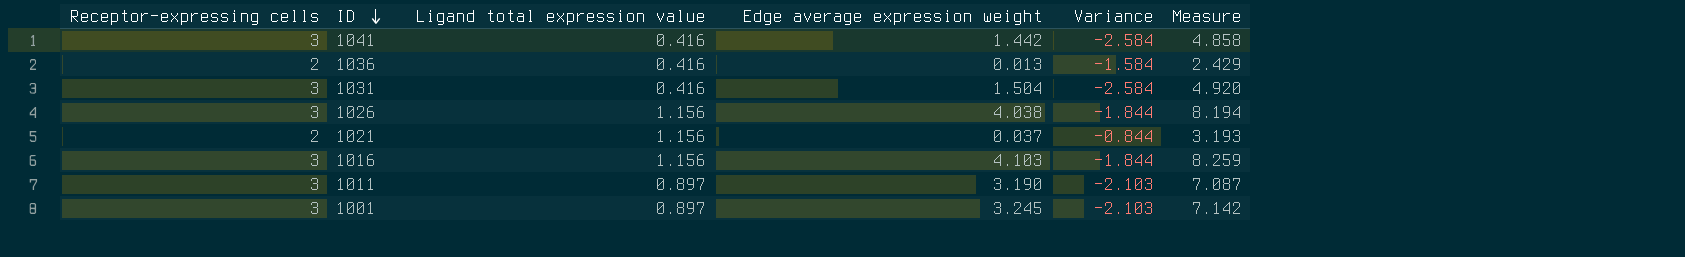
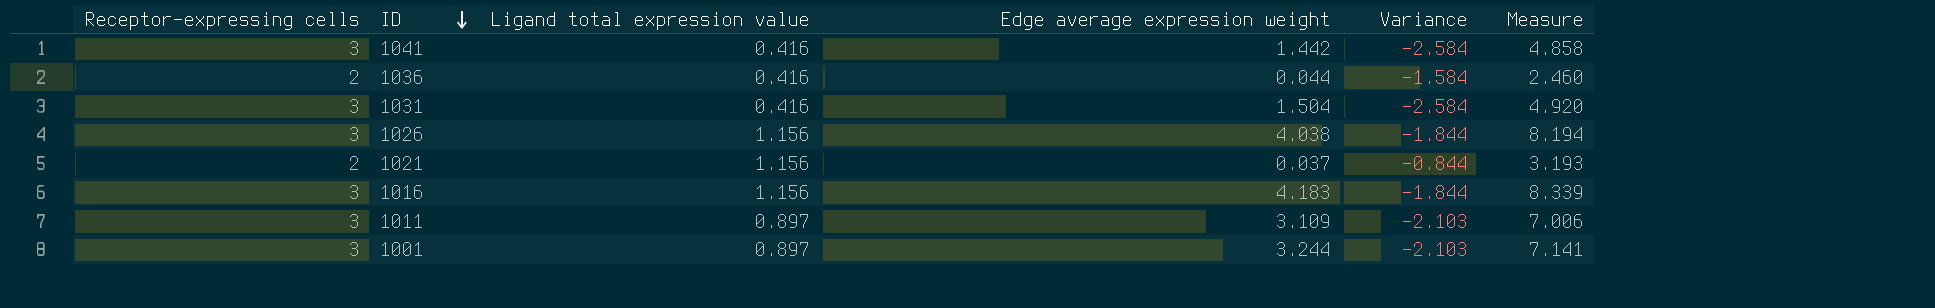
1036 | Edge average expression weight: 0.013 -> 0.044
1036 | Measure: 2.429 -> 2.460
1016 | Edge average expression weight: 4.103 -> 4.183
1016 | Measure: 8.259 -> 8.339
1011 | Edge average expression weight: 3.190 -> 3.109
1011 | Measure: 7.087 -> 7.006
1001 | Edge average expression weight: 3.245 -> 3.244
1001 | Measure: 7.142 -> 7.141

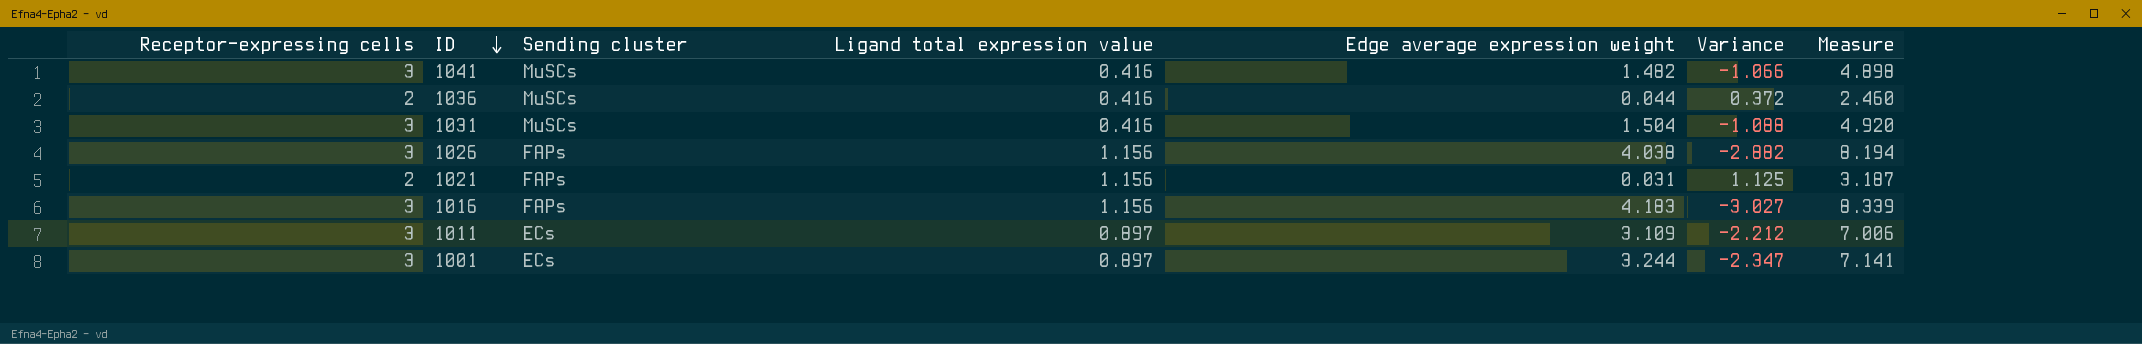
column Sending cluster | position: none -> 3
column Variance | formula: [Ligand total expression value] - [Receptor-expressing cells] -> [Ligand total expression value] - [Edge average expression weight]
1041 | Edge average expression weight: 1.442 -> 1.482
1041 | Measure: 4.858 -> 4.898
1021 | Edge average expression weight: 0.037 -> 0.031
1021 | Measure: 3.193 -> 3.187

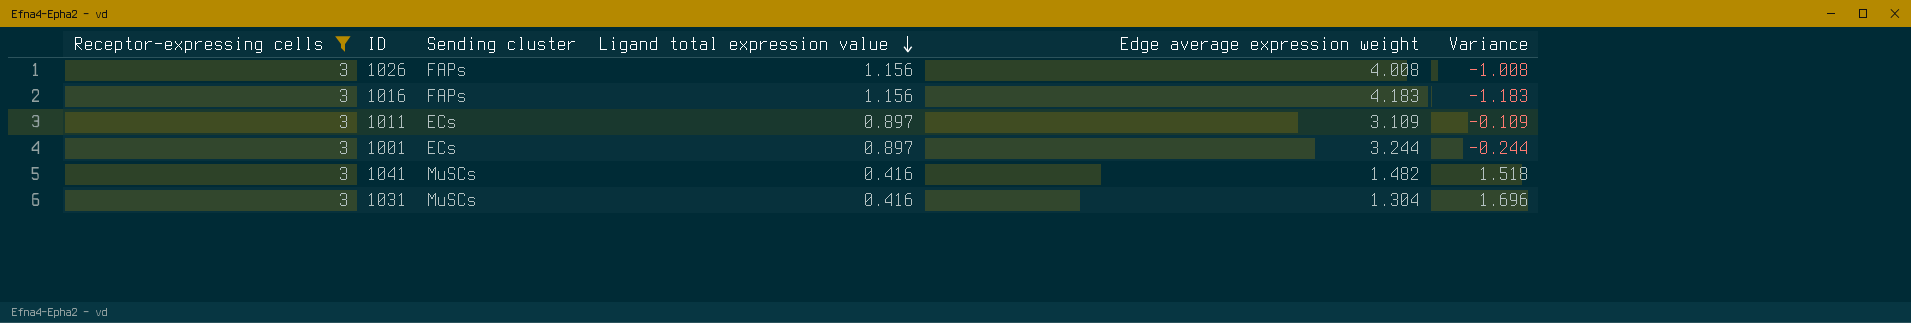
filter: none -> Receptor-expressing cells = 3
row order: ID descending -> Ligand total expression value descending
column Measure | formula: [Receptor-expressing cells] + [Ligand total expression value] + [Edge average expression weight] -> none
column Variance | formula: [Ligand total expression value] - [Edge average expression weight] -> [Receptor-expressing cells] - [Edge average expression weight]
1026 | Edge average expression weight: 4.038 -> 4.008
1031 | Edge average expression weight: 1.504 -> 1.304

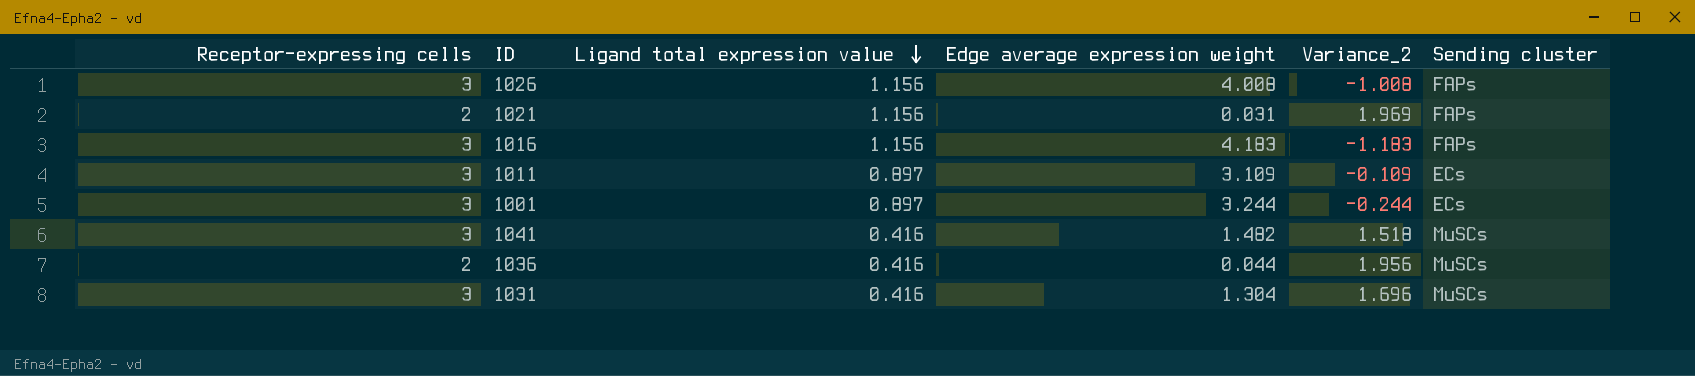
filter: Receptor-expressing cells = 3 -> none
column name: Variance -> Variance_2
column Sending cluster | position: 3 -> 6

